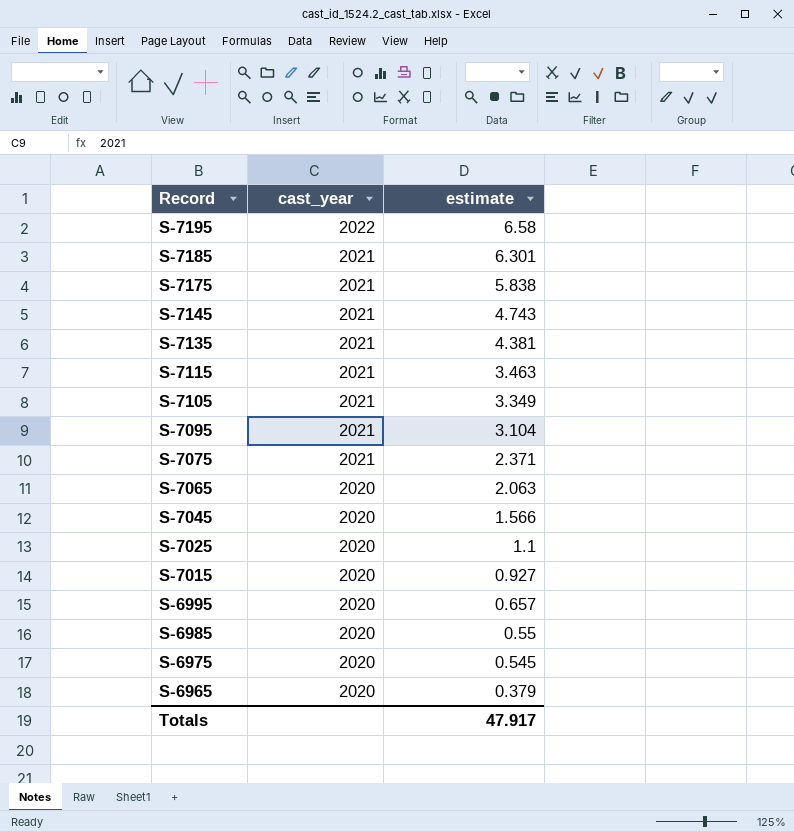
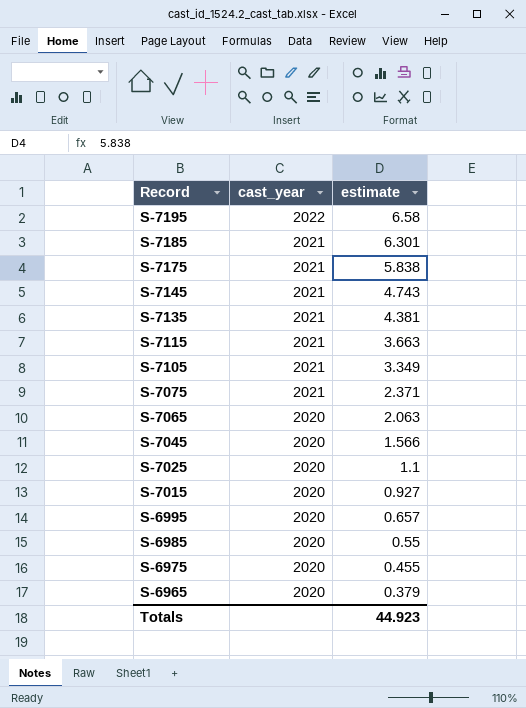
row S-7095: 2021 | 3.104 -> none
S-7115 | estimate: 3.463 -> 3.663
S-6975 | estimate: 0.545 -> 0.455
Totals | estimate: 47.917 -> 44.923

